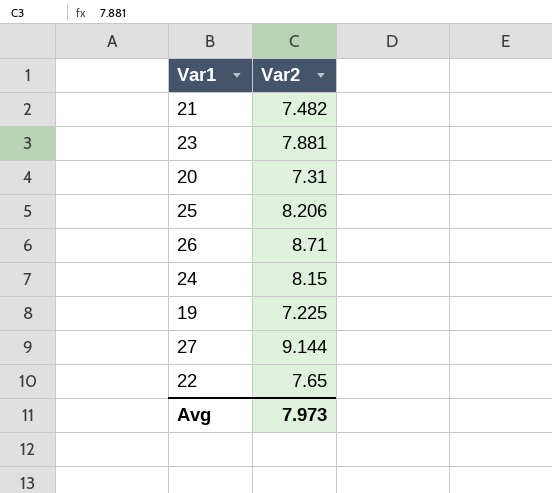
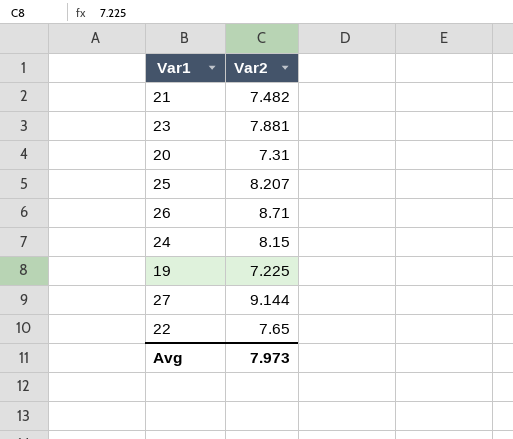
25 | Var2: 8.206 -> 8.207

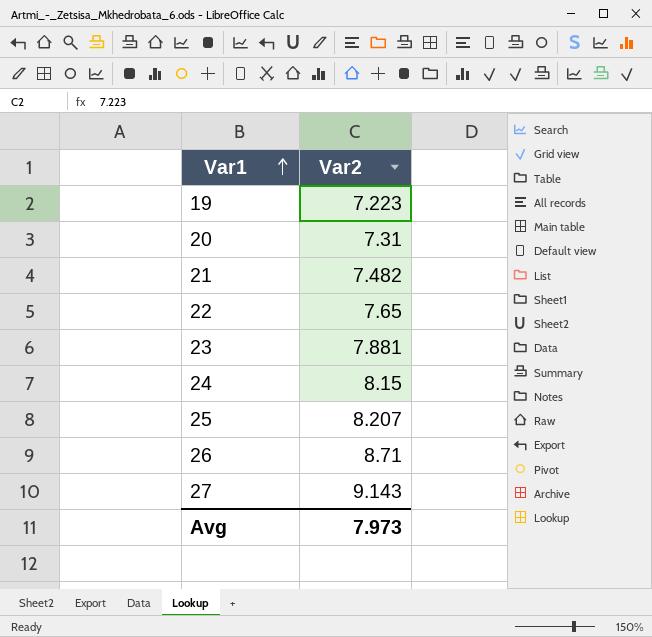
row order: none -> Var1 ascending
19 | Var2: 7.225 -> 7.223
27 | Var2: 9.144 -> 9.143

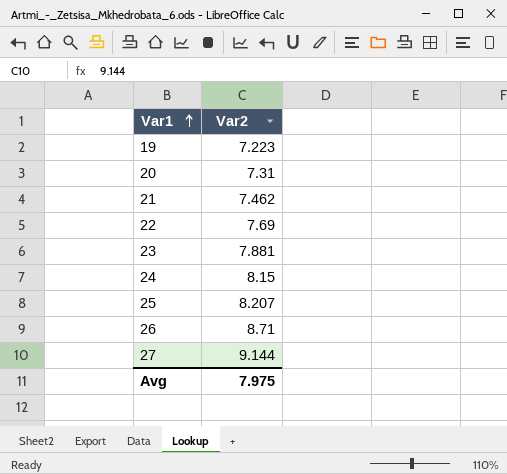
21 | Var2: 7.482 -> 7.462
22 | Var2: 7.65 -> 7.69
27 | Var2: 9.143 -> 9.144
Avg | Var2: 7.973 -> 7.975

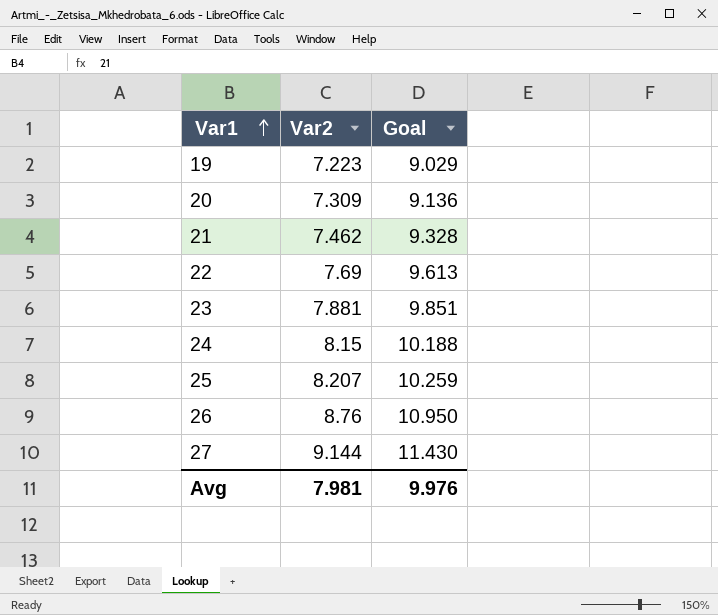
column Goal | formula: none -> [Var2] * 1.25
20 | Var2: 7.31 -> 7.309
26 | Var2: 8.71 -> 8.76
Avg | Var2: 7.975 -> 7.981

